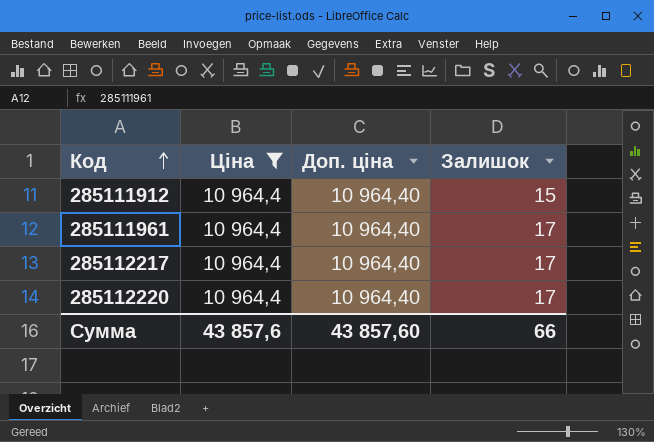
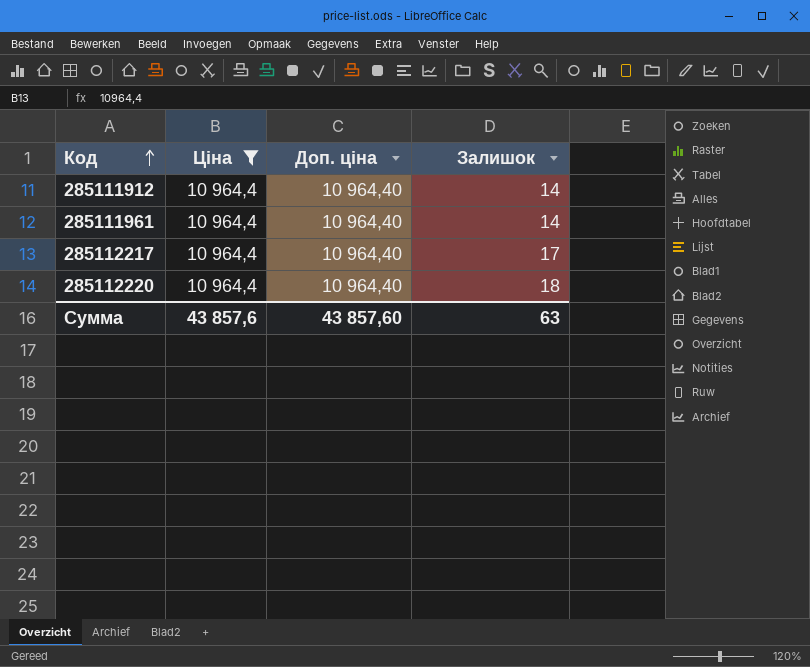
285111912 | Залишок: 15 -> 14
285111961 | Залишок: 17 -> 14
285112220 | Залишок: 17 -> 18
Сумма | Залишок: 66 -> 63

